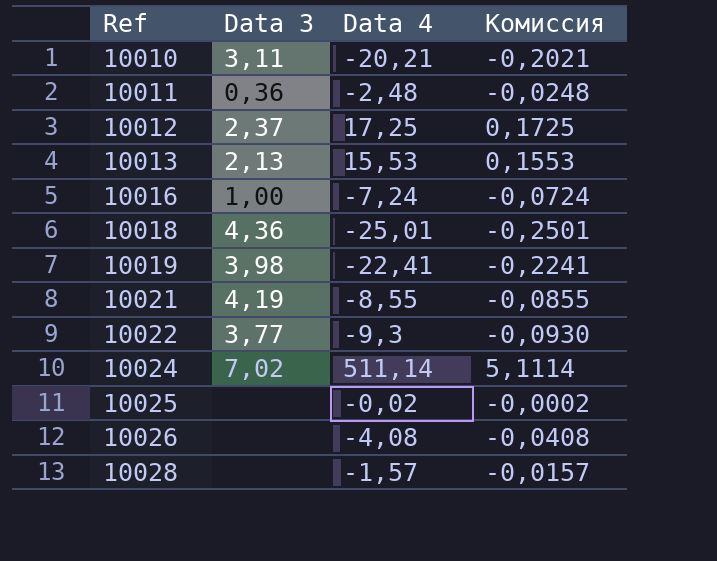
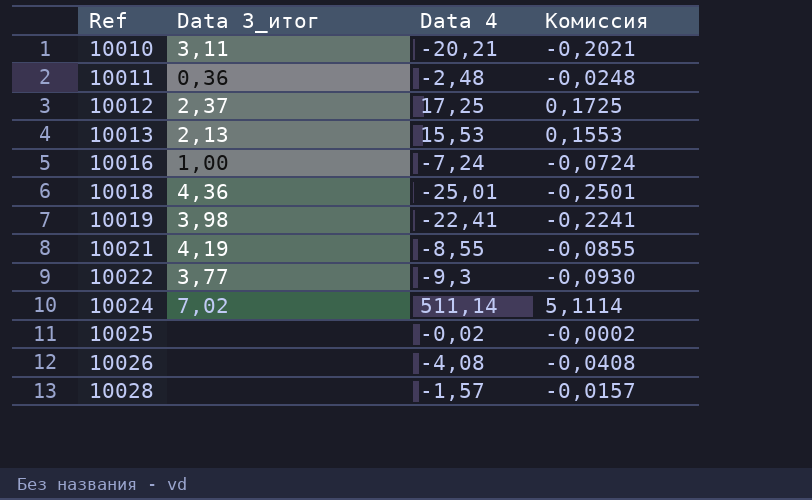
column name: Data 3 -> Data 3_итог

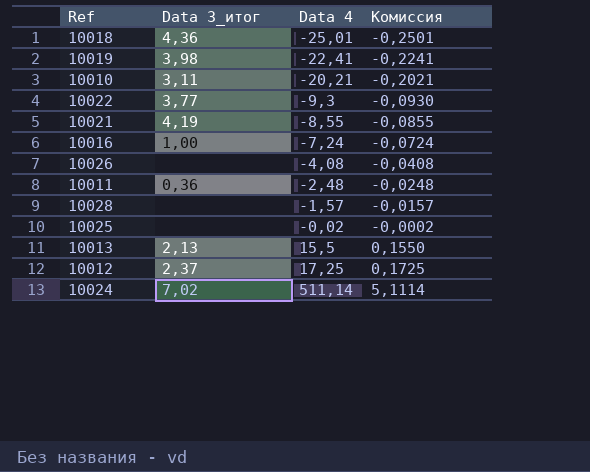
row order: Ref ascending -> Data 4 ascending
10013 | Data 4: 15,53 -> 15,5
10013 | Комиссия: 0,1553 -> 0,1550

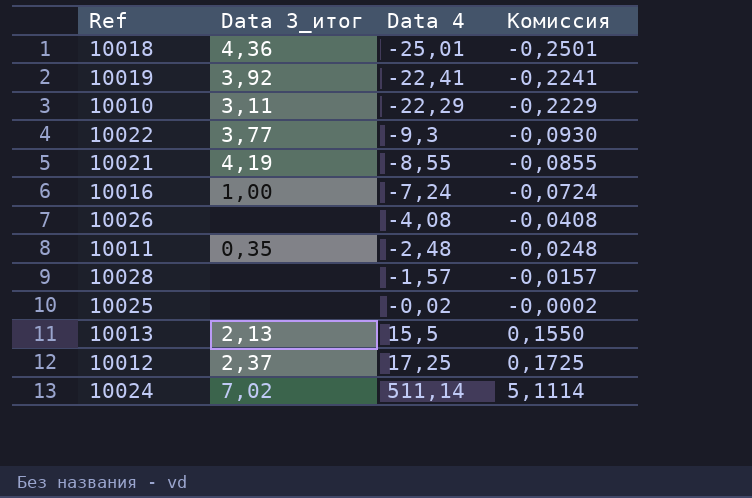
10019 | Data 3_итог: 3,98 -> 3,92
10010 | Data 4: -20,21 -> -22,29
10010 | Комиссия: -0,2021 -> -0,2229
10011 | Data 3_итог: 0,36 -> 0,35

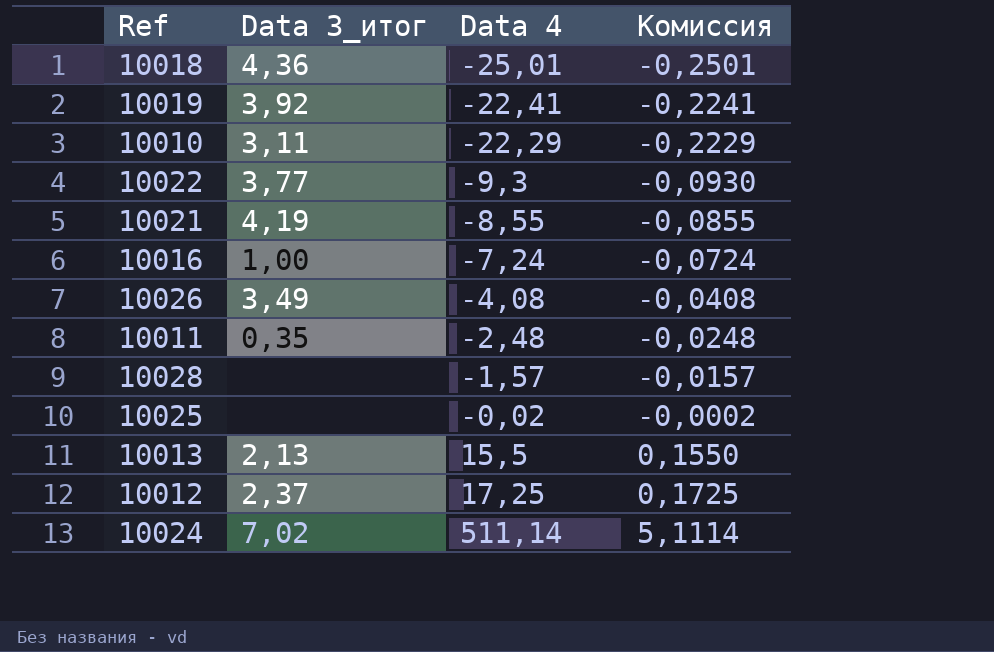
10026 | Data 3_итог: none -> 3,49

